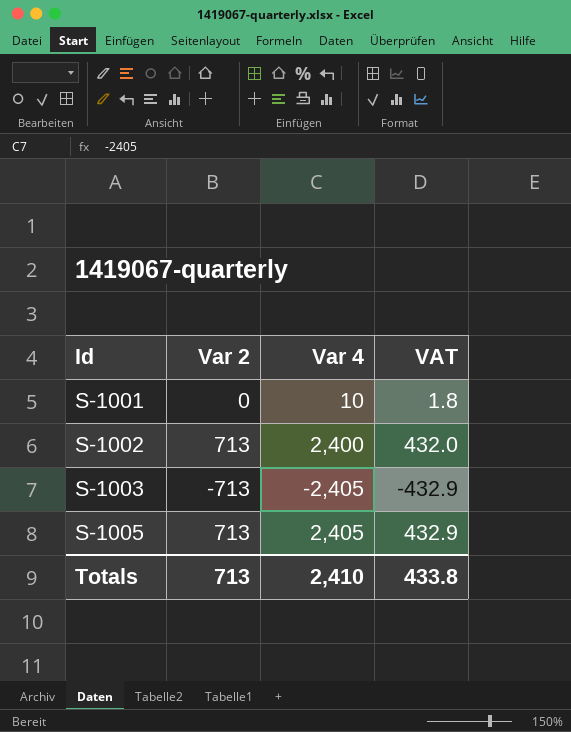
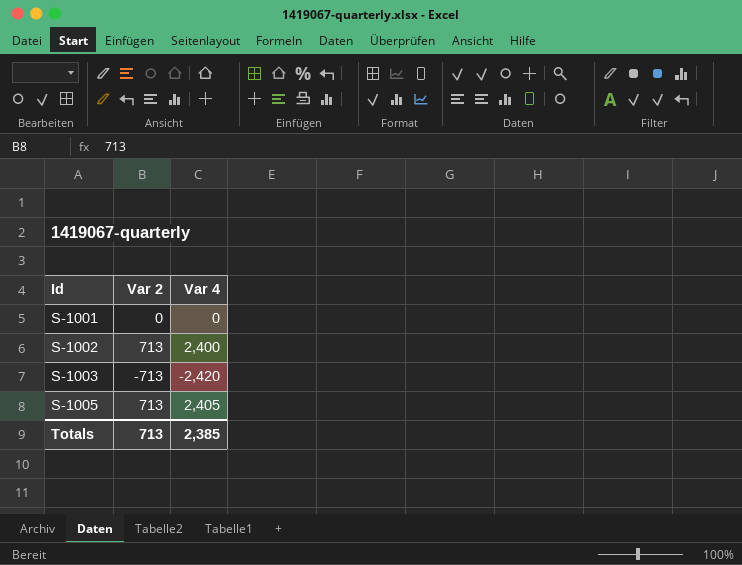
column VAT | formula: [Var 4] * 0.18 -> none
S-1001 | Var 4: 10 -> 0
S-1003 | Var 4: -2,405 -> -2,420
Totals | Var 4: 2,410 -> 2,385

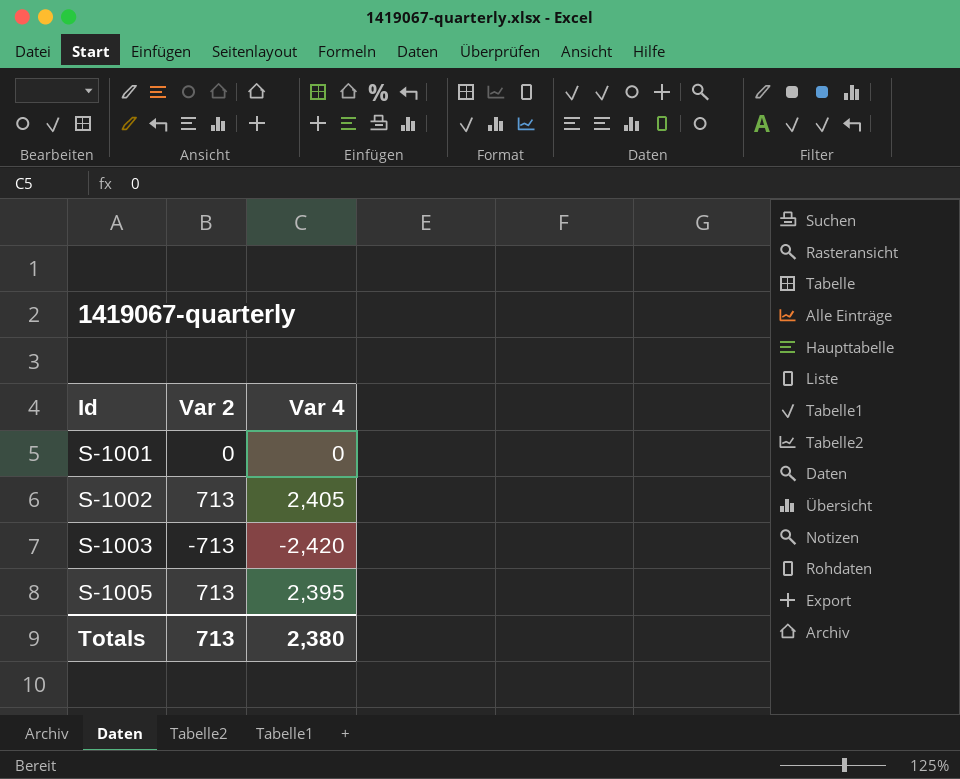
S-1002 | Var 4: 2,400 -> 2,405
S-1005 | Var 4: 2,405 -> 2,395
Totals | Var 4: 2,385 -> 2,380

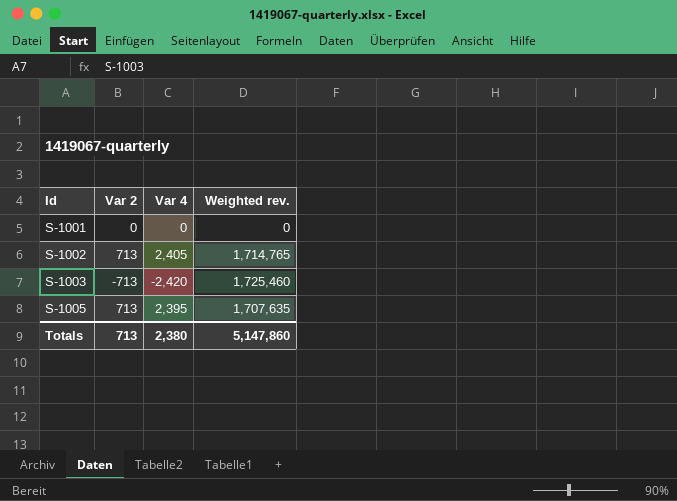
column Weighted rev. | formula: none -> [Var 2] * [Var 4]

